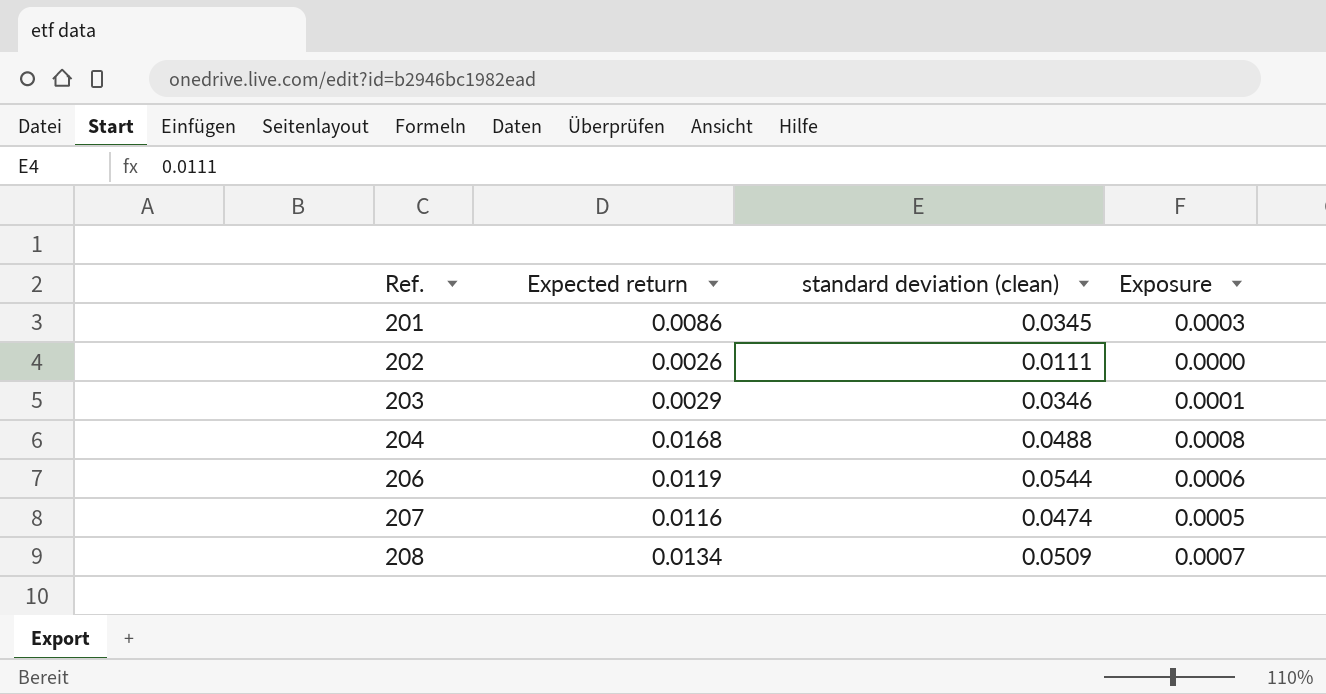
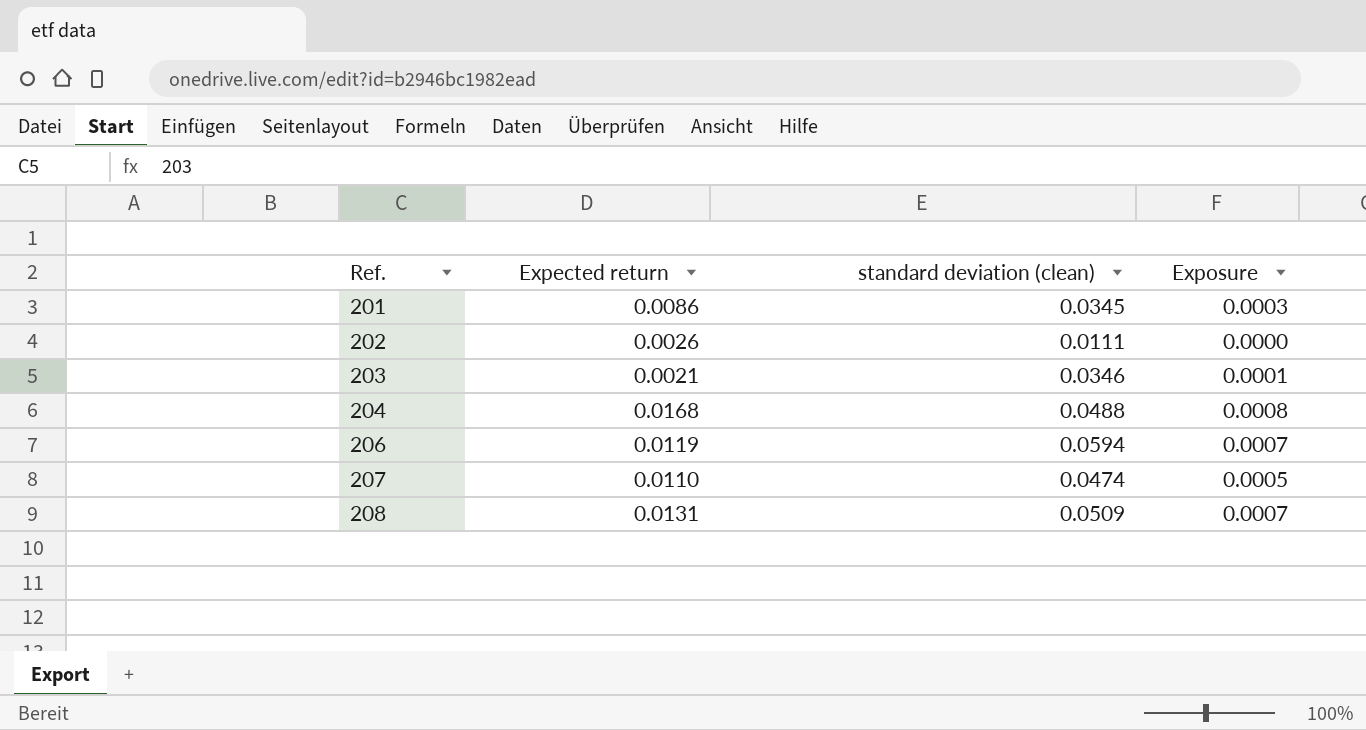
203 | Expected return: 0.0029 -> 0.0021
206 | standard deviation (clean): 0.0544 -> 0.0594
206 | Exposure: 0.0006 -> 0.0007
207 | Expected return: 0.0116 -> 0.0110
208 | Expected return: 0.0134 -> 0.0131

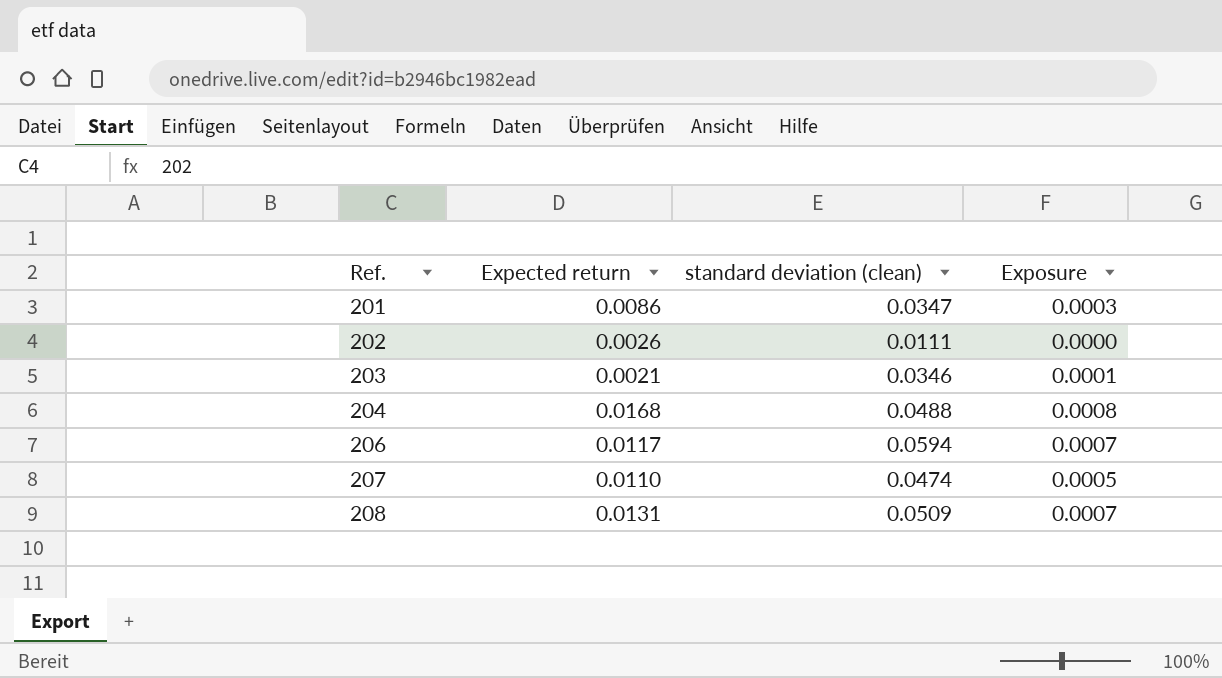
201 | standard deviation (clean): 0.0345 -> 0.0347
206 | Expected return: 0.0119 -> 0.0117

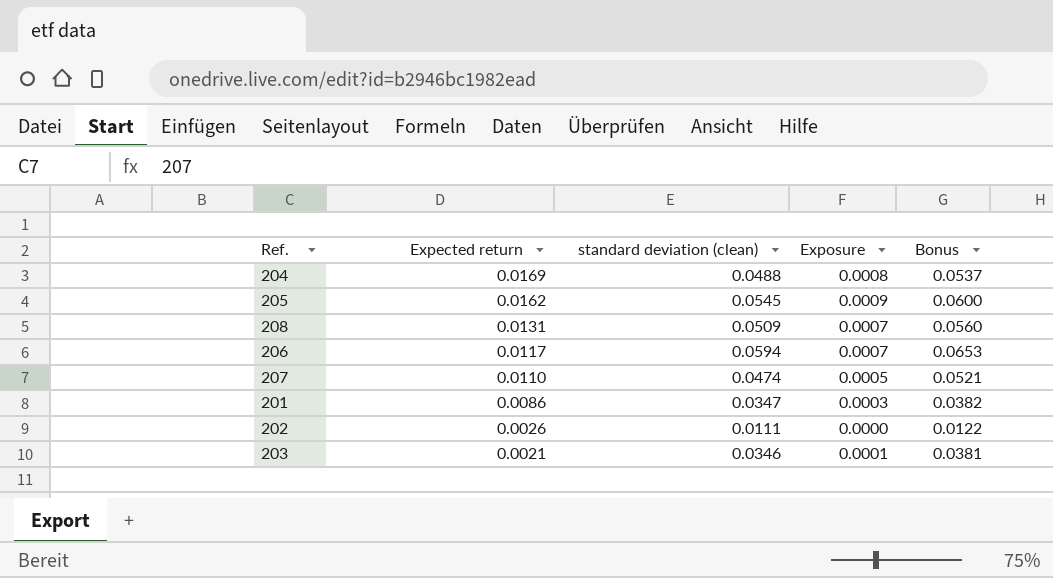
row order: Ref. ascending -> Expected return descending
column Bonus | formula: none -> [standard deviation (clean)] * 1.1
204 | Expected return: 0.0168 -> 0.0169
row 205: none -> 0.0162 | 0.0545 | 0.0009 | 0.0600

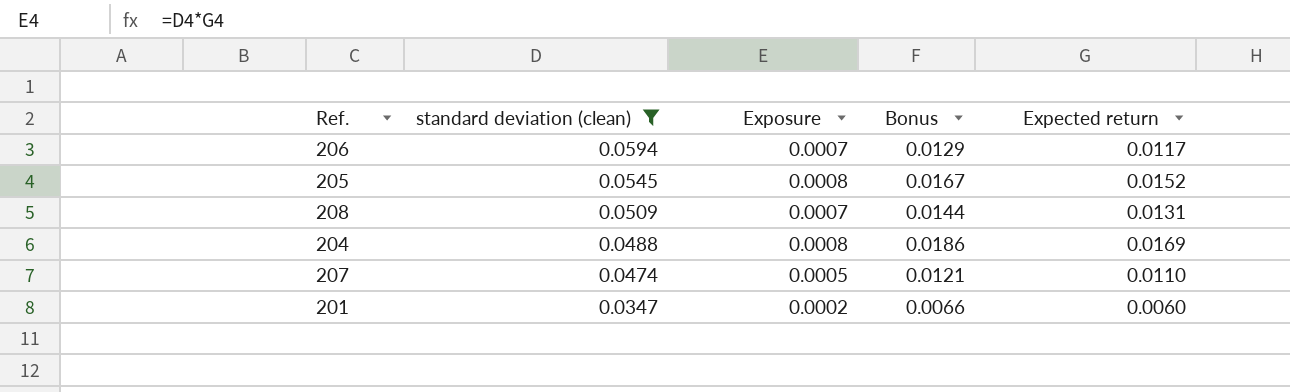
filter: none -> standard deviation (clean) >= 0.0347
row order: Expected return descending -> standard deviation (clean) descending
column Bonus | formula: [standard deviation (clean)] * 1.1 -> [Expected return] * 1.1
column Expected return | position: 2 -> 5
205 | Exposure: 0.0009 -> 0.0008
205 | Expected return: 0.0162 -> 0.0152
201 | Exposure: 0.0003 -> 0.0002
201 | Expected return: 0.0086 -> 0.0060

